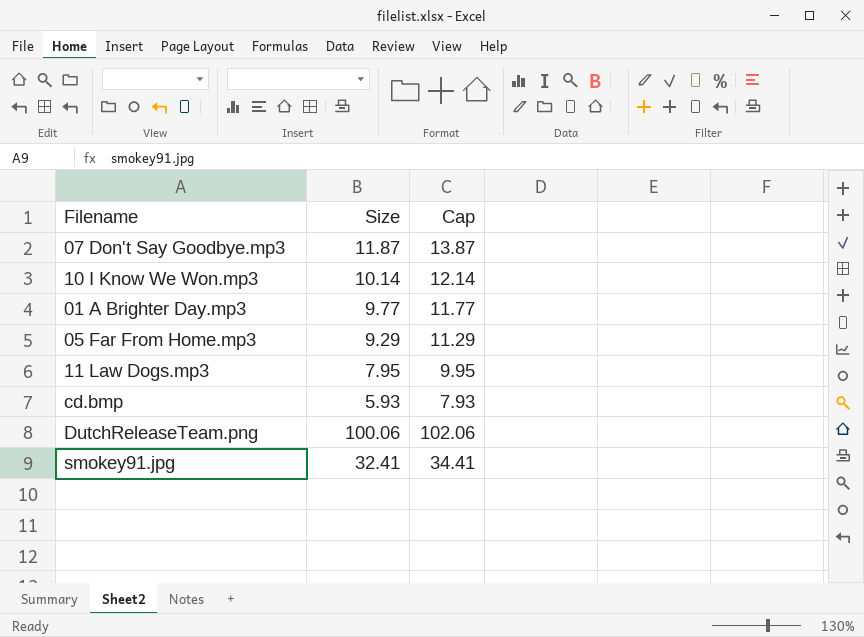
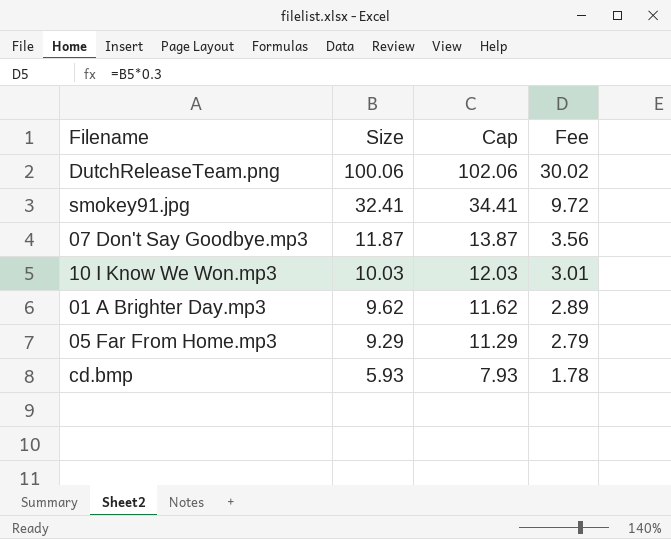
row order: none -> Size descending
column Fee | formula: none -> [Size] * 0.3
row 11 Law Dogs.mp3: 7.95 | 9.95 -> none
10 I Know We Won.mp3 | Size: 10.14 -> 10.03
10 I Know We Won.mp3 | Cap: 12.14 -> 12.03
01 A Brighter Day.mp3 | Size: 9.77 -> 9.62
01 A Brighter Day.mp3 | Cap: 11.77 -> 11.62

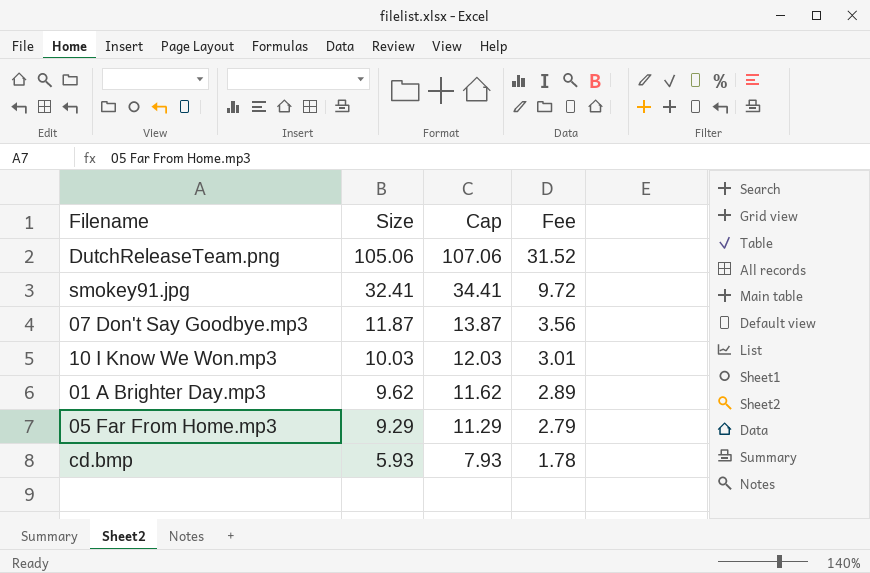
DutchReleaseTeam.png | Size: 100.06 -> 105.06
DutchReleaseTeam.png | Cap: 102.06 -> 107.06
DutchReleaseTeam.png | Fee: 30.02 -> 31.52

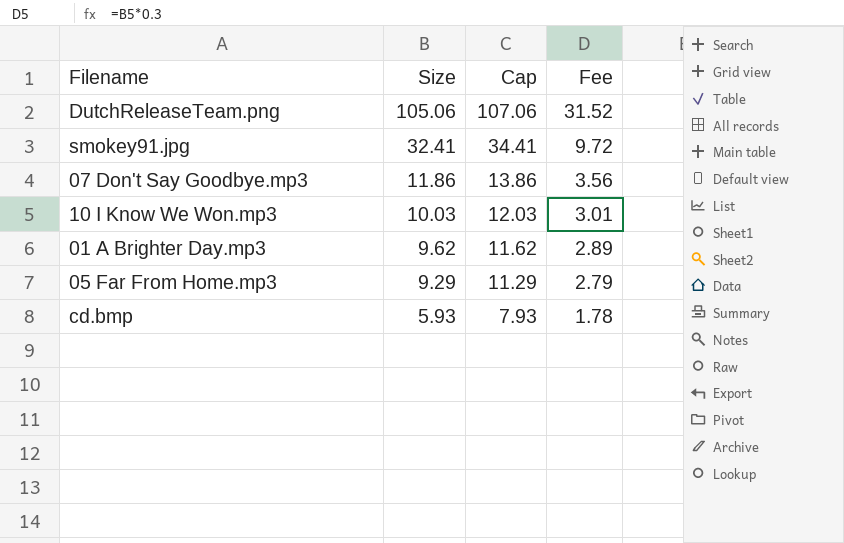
07 Don't Say Goodbye.mp3 | Size: 11.87 -> 11.86
07 Don't Say Goodbye.mp3 | Cap: 13.87 -> 13.86

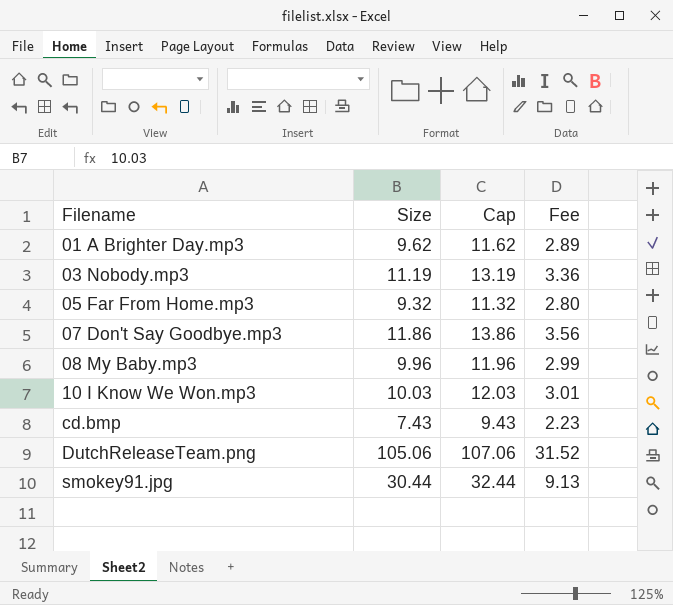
row order: Size descending -> Filename ascending
row 03 Nobody.mp3: none -> 11.19 | 13.19 | 3.36
05 Far From Home.mp3 | Size: 9.29 -> 9.32
05 Far From Home.mp3 | Cap: 11.29 -> 11.32
05 Far From Home.mp3 | Fee: 2.79 -> 2.80
row 08 My Baby.mp3: none -> 9.96 | 11.96 | 2.99
cd.bmp | Size: 5.93 -> 7.43
cd.bmp | Cap: 7.93 -> 9.43
cd.bmp | Fee: 1.78 -> 2.23
smokey91.jpg | Size: 32.41 -> 30.44
smokey91.jpg | Cap: 34.41 -> 32.44
smokey91.jpg | Fee: 9.72 -> 9.13

